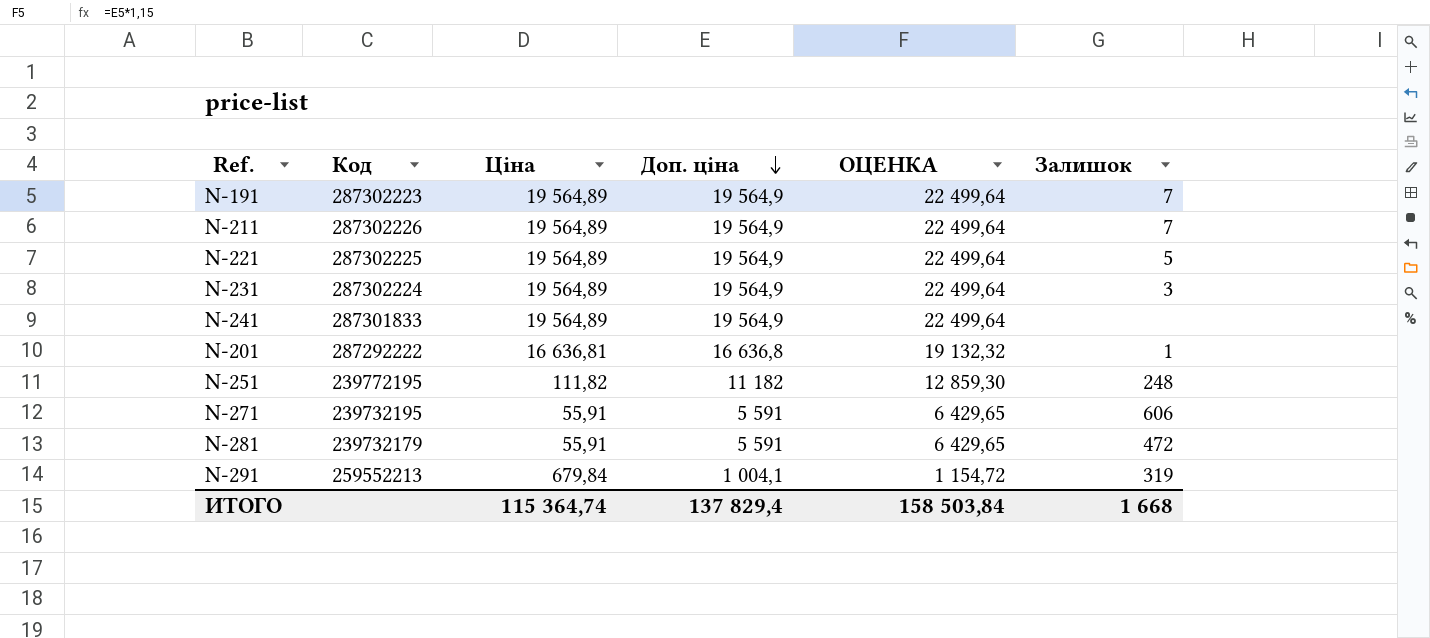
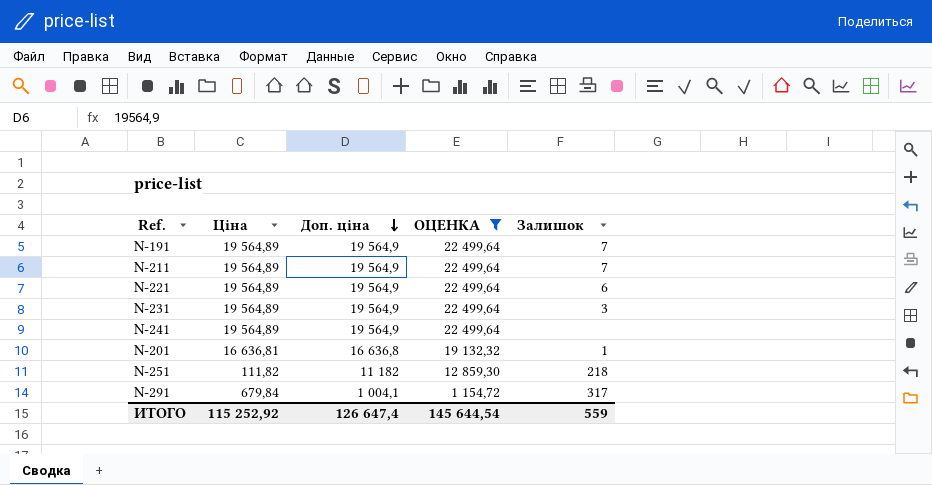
filter: none -> ОЦЕНКА != 6 429,65
column Код | position: 2 -> none
N-221 | Залишок: 5 -> 6
N-251 | Залишок: 248 -> 218
N-291 | Залишок: 319 -> 317
ИТОГО | Ціна: 115 364,74 -> 115 252,92
ИТОГО | Доп. ціна: 137 829,4 -> 126 647,4
ИТОГО | ОЦЕНКА: 158 503,84 -> 145 644,54
ИТОГО | Залишок: 1 668 -> 559

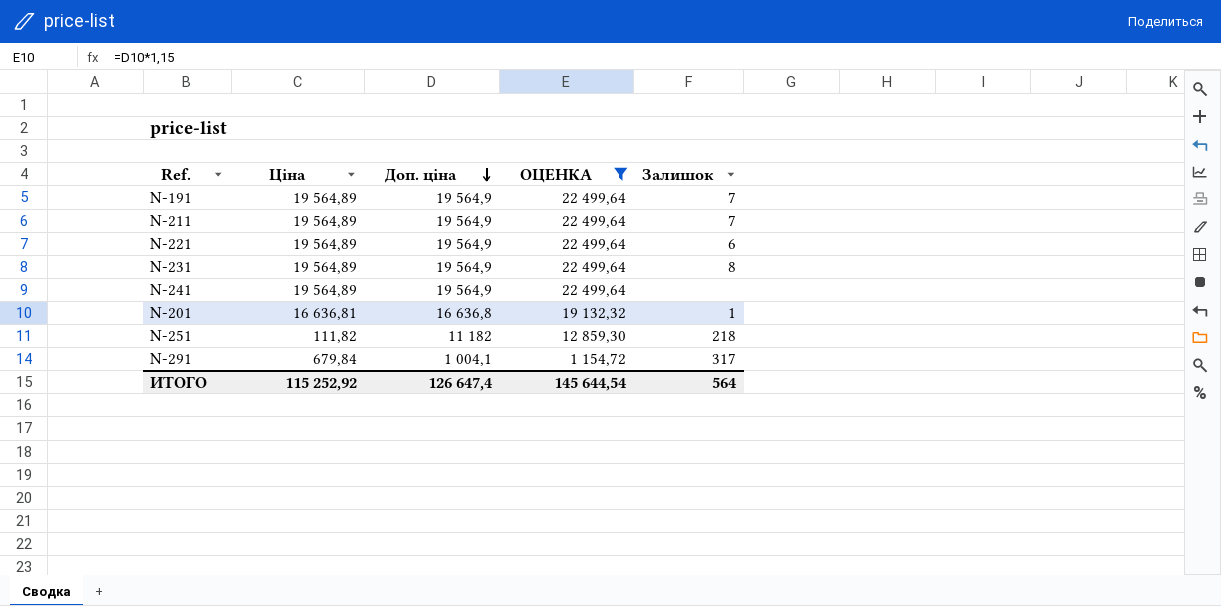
N-231 | Залишок: 3 -> 8
ИТОГО | Залишок: 559 -> 564

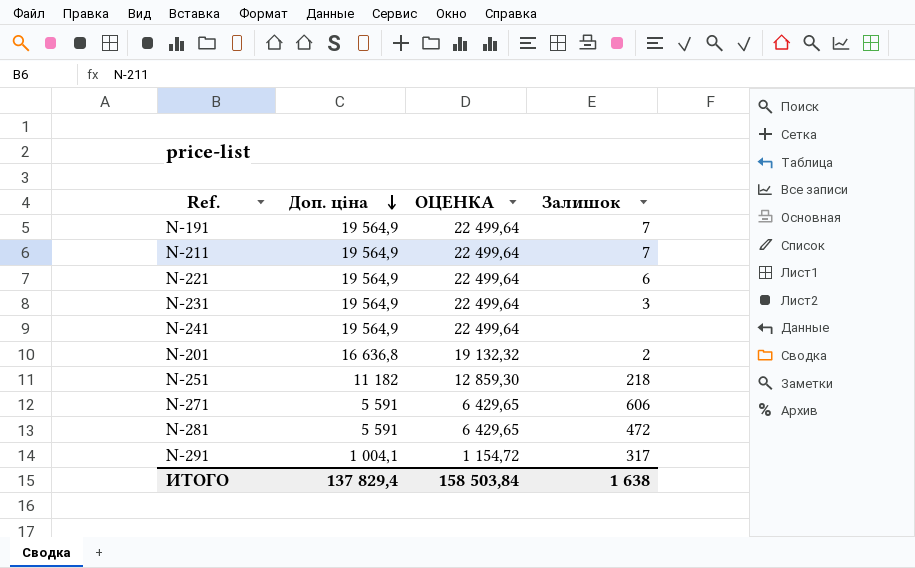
filter: ОЦЕНКА != 6 429,65 -> none
column Ціна | position: 2 -> none
N-231 | Залишок: 8 -> 3
N-201 | Залишок: 1 -> 2
ИТОГО | Доп. ціна: 126 647,4 -> 137 829,4
ИТОГО | ОЦЕНКА: 145 644,54 -> 158 503,84
ИТОГО | Залишок: 564 -> 1 638

